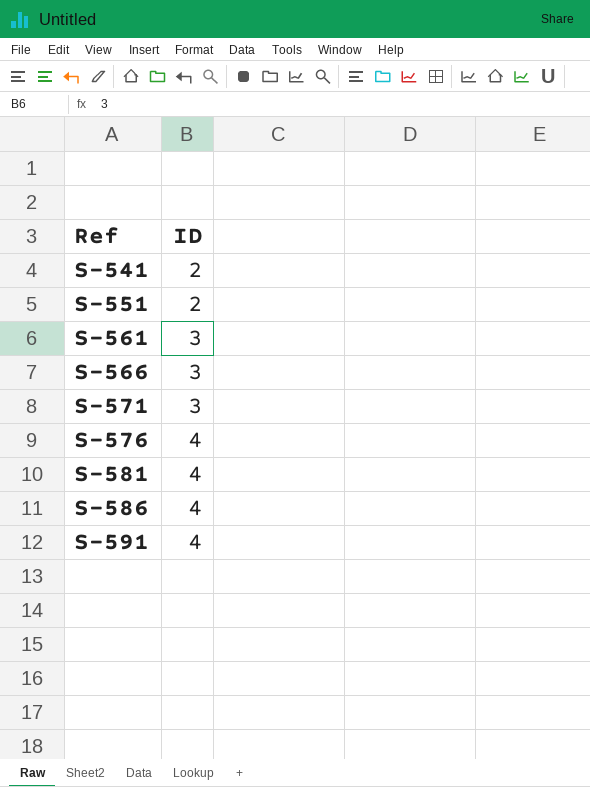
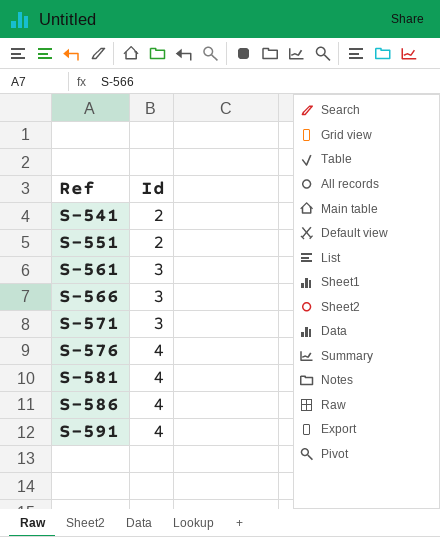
column name: ID -> Id

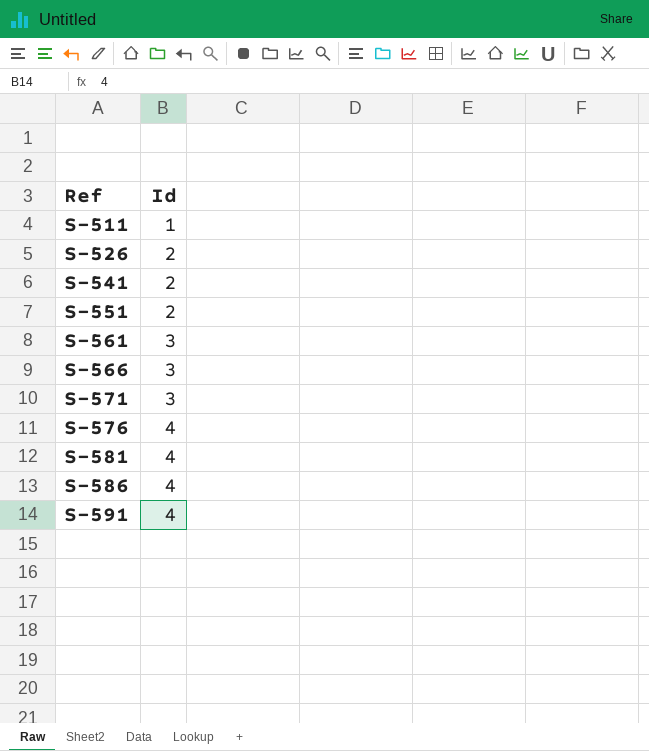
row S-511: none -> 1
row S-526: none -> 2

